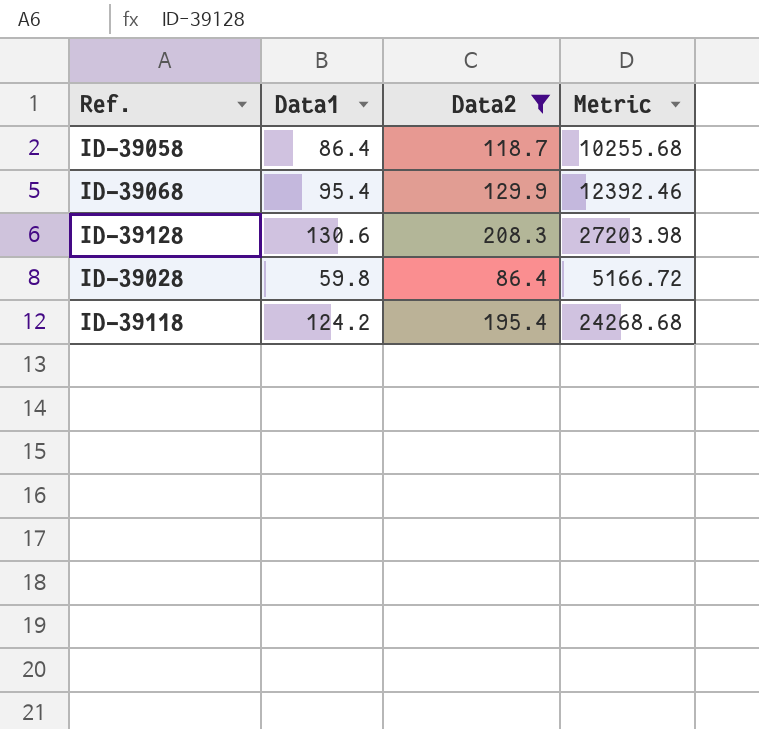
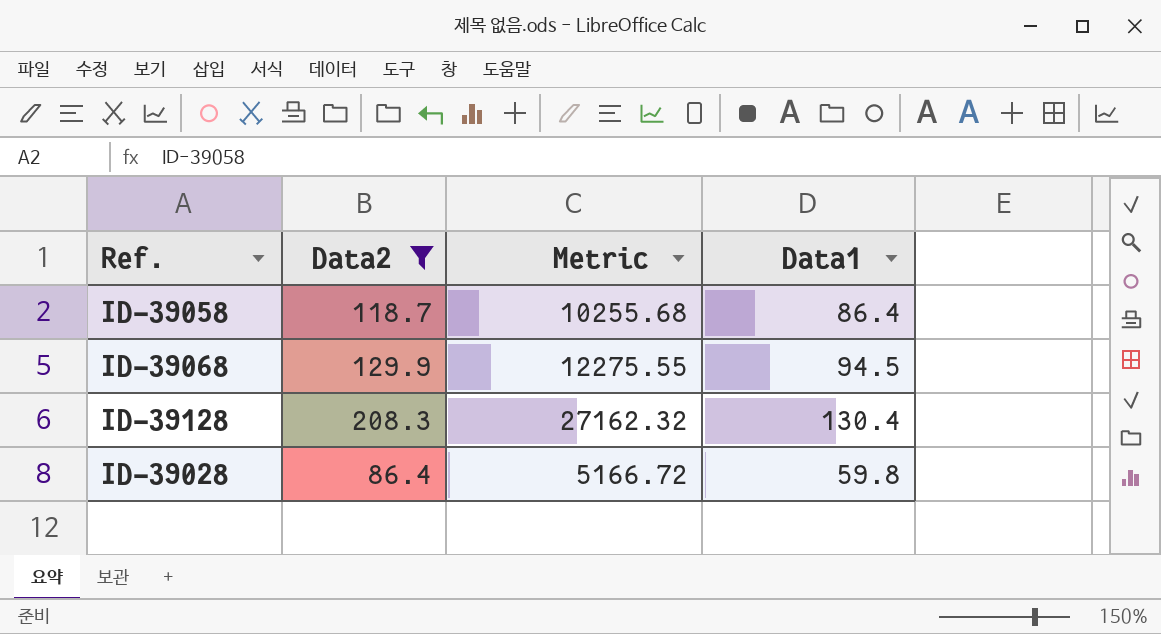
column Data1 | position: 2 -> 4
row ID-39118: 124.2 | 195.4 | 24268.68 -> none
ID-39068 | Metric: 12392.46 -> 12275.55
ID-39068 | Data1: 95.4 -> 94.5
ID-39128 | Metric: 27203.98 -> 27162.32
ID-39128 | Data1: 130.6 -> 130.4

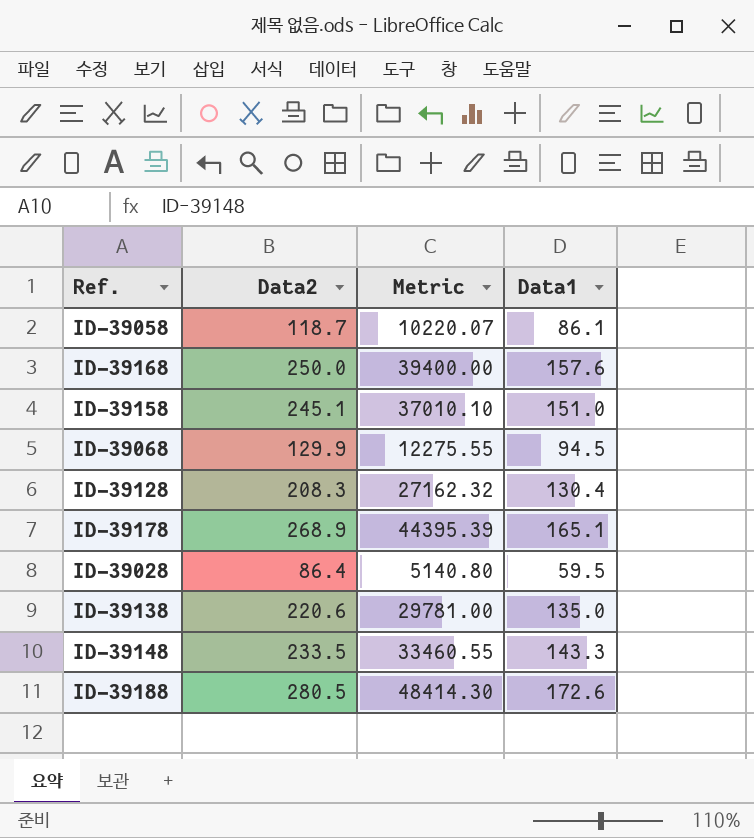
filter: Data2 <= 208.3 -> none
ID-39058 | Metric: 10255.68 -> 10220.07
ID-39058 | Data1: 86.4 -> 86.1
ID-39028 | Metric: 5166.72 -> 5140.80
ID-39028 | Data1: 59.8 -> 59.5

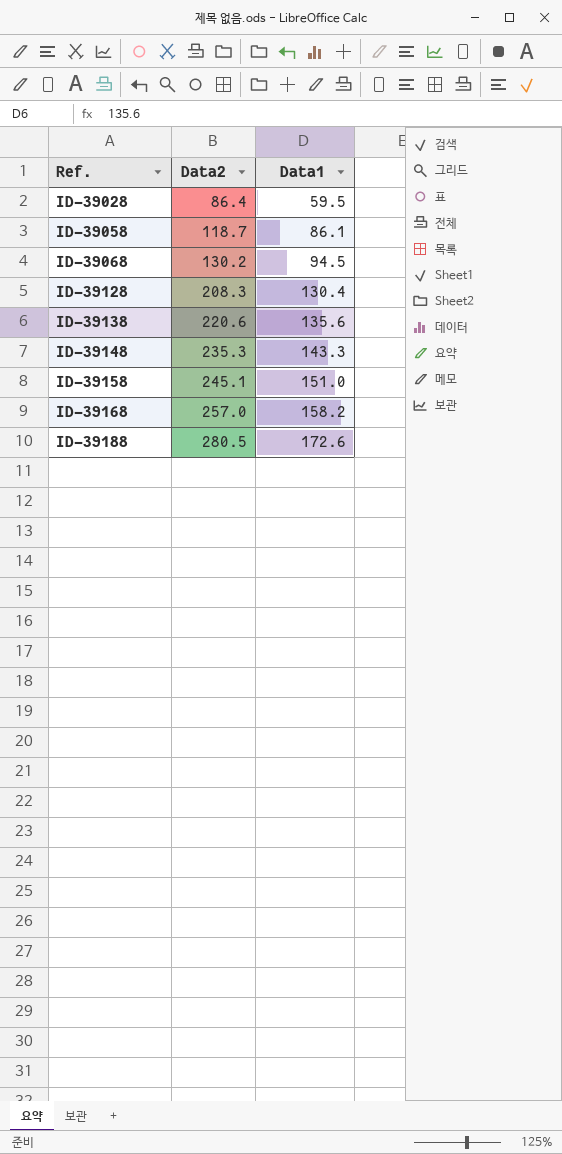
row order: none -> Ref. ascending
column Metric | formula: [Data2] * [Data1] -> none
row ID-39178: 268.9 | 44395.39 | 165.1 -> none
ID-39068 | Data2: 129.9 -> 130.2
ID-39138 | Data1: 135.0 -> 135.6
ID-39148 | Data2: 233.5 -> 235.3
ID-39168 | Data2: 250.0 -> 257.0
ID-39168 | Data1: 157.6 -> 158.2

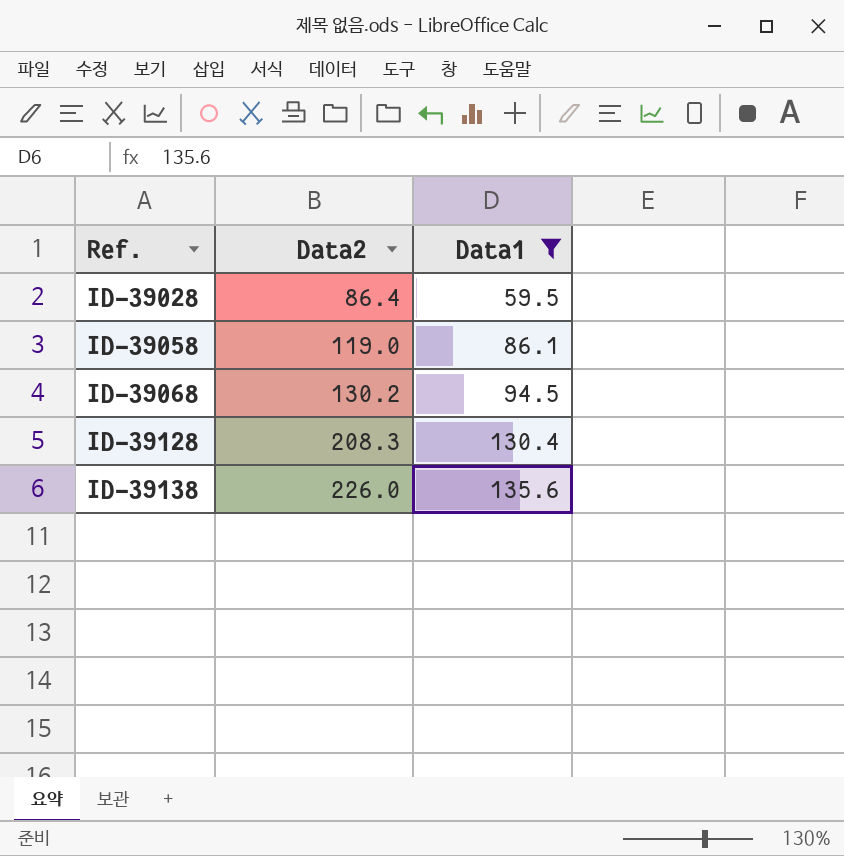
filter: none -> Data1 <= 135.6
ID-39058 | Data2: 118.7 -> 119.0
ID-39138 | Data2: 220.6 -> 226.0

